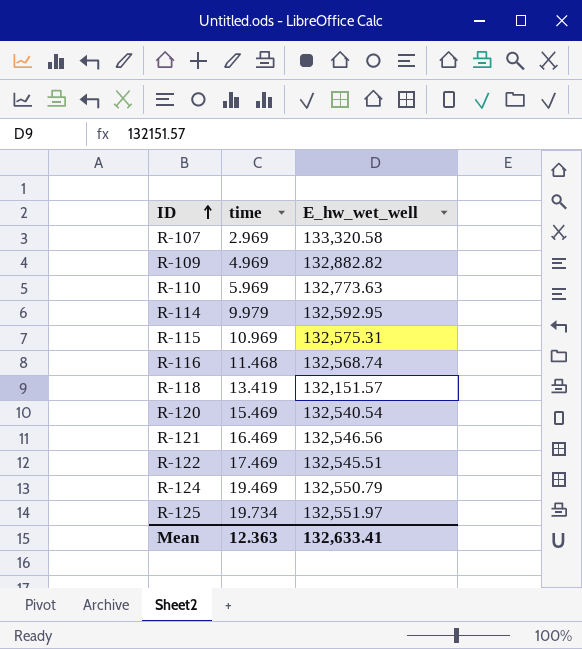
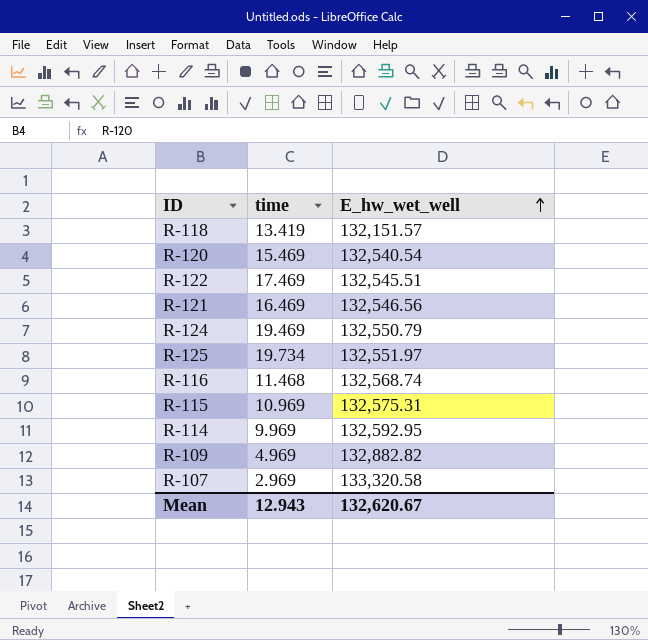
row order: ID ascending -> E_hw_wet_well ascending
row R-110: 5.969 | 132,773.63 -> none
R-114 | time: 9.979 -> 9.969
Mean | time: 12.363 -> 12.943
Mean | E_hw_wet_well: 132,633.41 -> 132,620.67

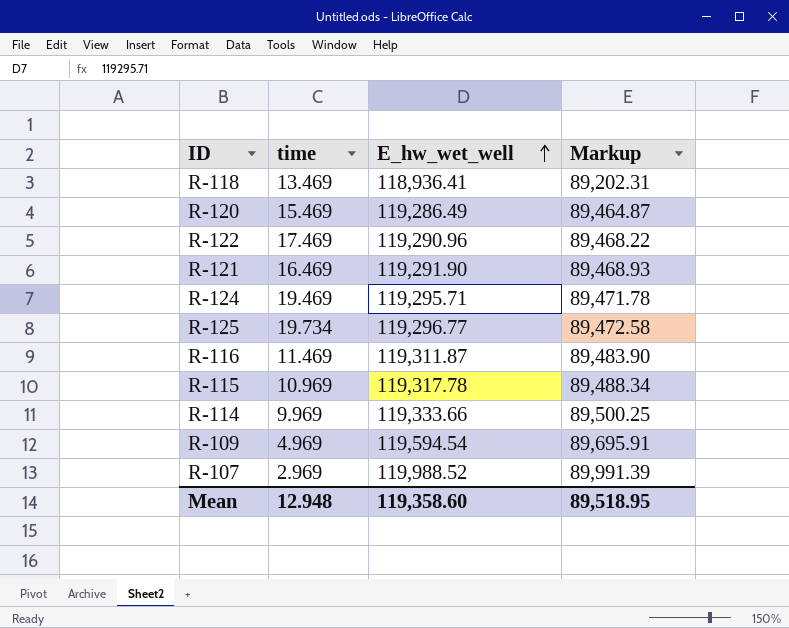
column Markup | formula: none -> [E_hw_wet_well] * 0.75
R-118 | time: 13.419 -> 13.469
R-118 | E_hw_wet_well: 132,151.57 -> 118,936.41
R-120 | E_hw_wet_well: 132,540.54 -> 119,286.49
R-122 | E_hw_wet_well: 132,545.51 -> 119,290.96
R-121 | E_hw_wet_well: 132,546.56 -> 119,291.90
R-124 | E_hw_wet_well: 132,550.79 -> 119,295.71
R-125 | E_hw_wet_well: 132,551.97 -> 119,296.77
R-116 | time: 11.468 -> 11.469
R-116 | E_hw_wet_well: 132,568.74 -> 119,311.87
R-115 | E_hw_wet_well: 132,575.31 -> 119,317.78
R-114 | E_hw_wet_well: 132,592.95 -> 119,333.66
R-109 | E_hw_wet_well: 132,882.82 -> 119,594.54
R-107 | E_hw_wet_well: 133,320.58 -> 119,988.52
Mean | time: 12.943 -> 12.948
Mean | E_hw_wet_well: 132,620.67 -> 119,358.60

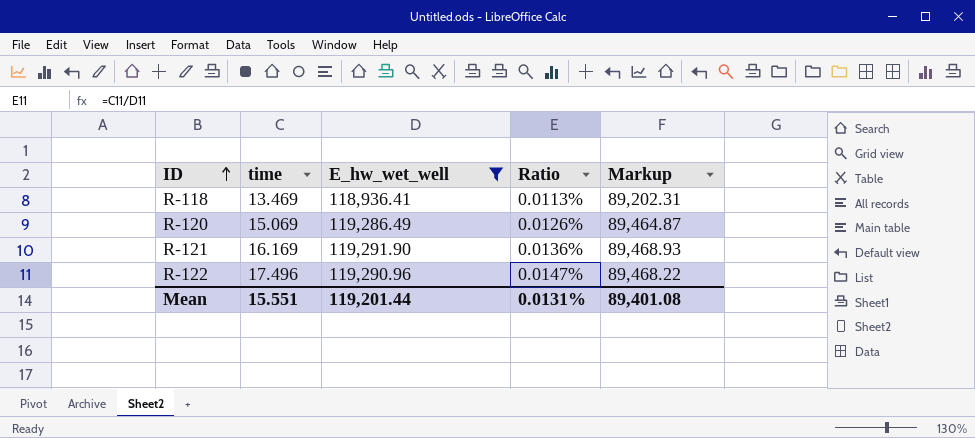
filter: none -> E_hw_wet_well <= 119,291.90
row order: E_hw_wet_well ascending -> ID ascending
column Ratio | formula: none -> [time] / [E_hw_wet_well]
R-120 | time: 15.469 -> 15.069
R-121 | time: 16.469 -> 16.169
R-122 | time: 17.469 -> 17.496
Mean | time: 12.948 -> 15.551
Mean | E_hw_wet_well: 119,358.60 -> 119,201.44
Mean | Markup: 89,518.95 -> 89,401.08

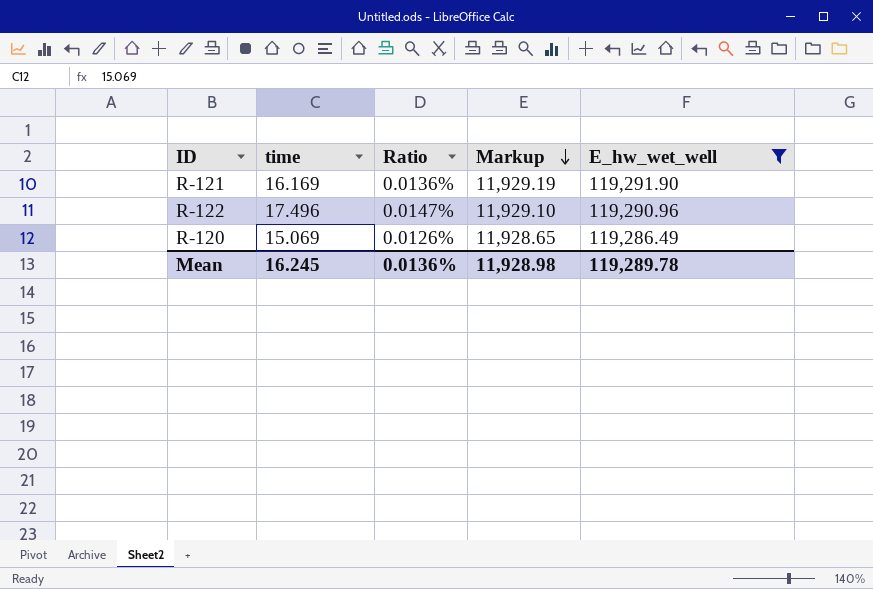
row order: ID ascending -> Markup descending
column Markup | formula: [E_hw_wet_well] * 0.75 -> [E_hw_wet_well] * 0.1
column E_hw_wet_well | position: 3 -> 5
row R-118: 13.469 | 118,936.41 | 0.0113% | 89,202.31 -> none
Mean | time: 15.551 -> 16.245
Mean | Ratio: 0.0131% -> 0.0136%
Mean | Markup: 89,401.08 -> 11,928.98
Mean | E_hw_wet_well: 119,201.44 -> 119,289.78

